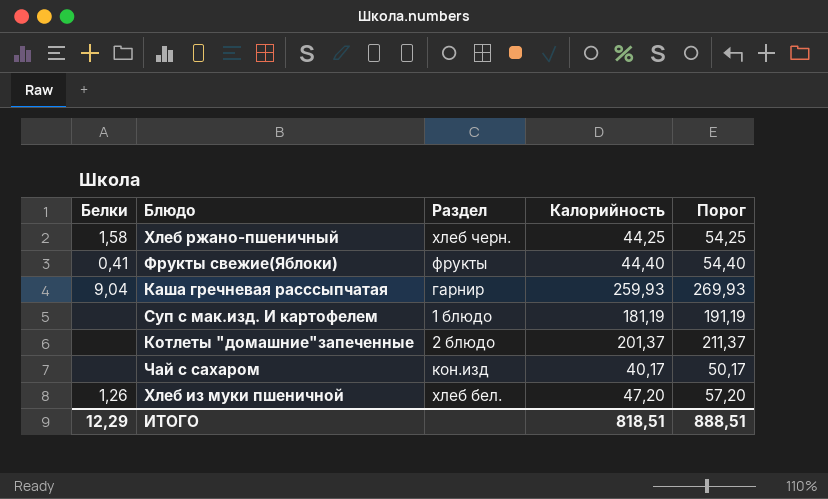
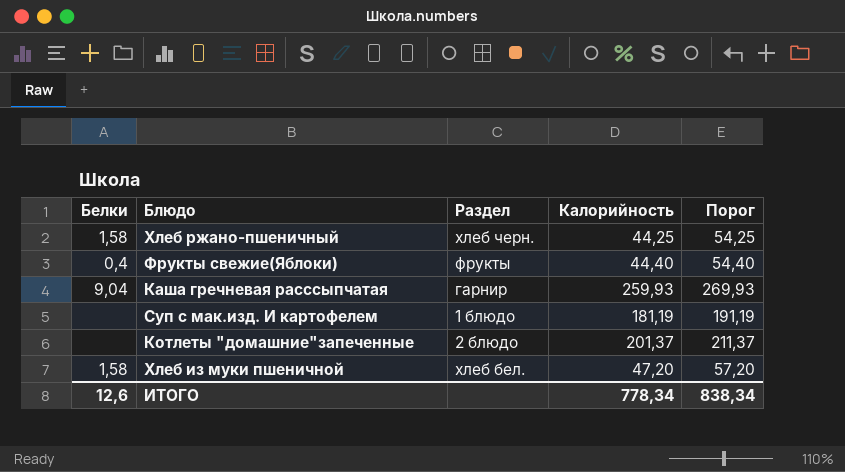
row Чай с сахаром: none | кон.изд | 40,17 | 50,17 -> none
Фрукты свежие(Яблоки) | Белки: 0,41 -> 0,4
Хлеб из муки пшеничной | Белки: 1,26 -> 1,58
ИТОГО | Белки: 12,29 -> 12,6
ИТОГО | Калорийность: 818,51 -> 778,34
ИТОГО | Порог: 888,51 -> 838,34

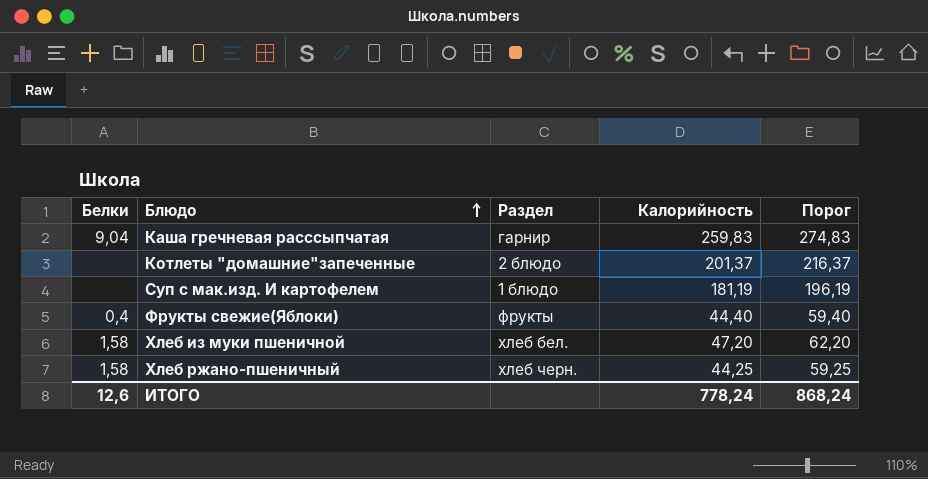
row order: none -> Блюдо ascending
column Порог | formula: [Калорийность] + 10 -> [Калорийность] + 15
Каша гречневая расссыпчатая | Калорийность: 259,93 -> 259,83
ИТОГО | Калорийность: 778,34 -> 778,24
ИТОГО | Порог: 838,34 -> 868,24

